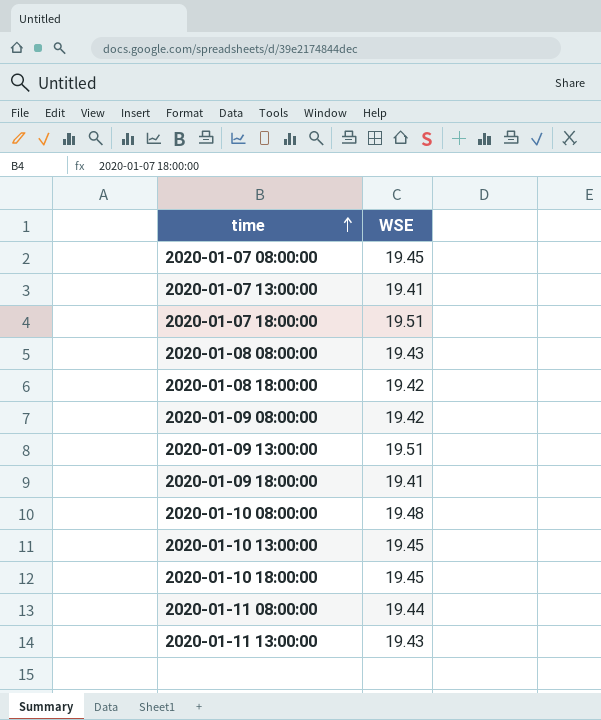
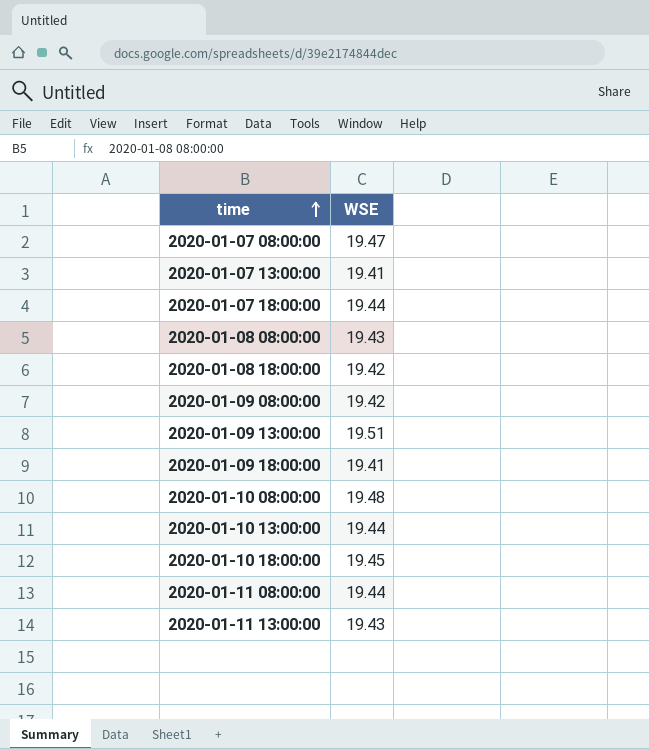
2020-01-07 08:00:00 | WSE: 19.45 -> 19.47
2020-01-07 18:00:00 | WSE: 19.51 -> 19.44
2020-01-10 13:00:00 | WSE: 19.45 -> 19.44

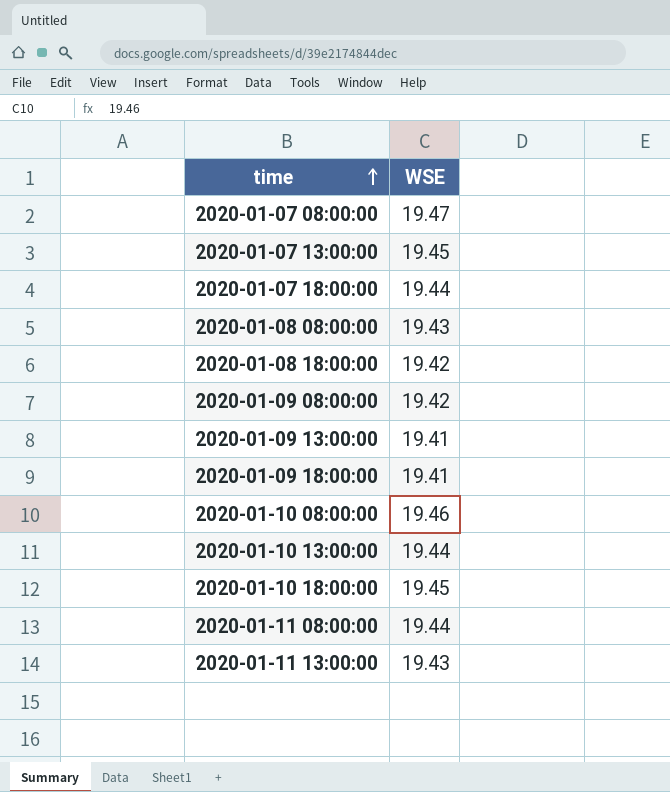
2020-01-07 13:00:00 | WSE: 19.41 -> 19.45
2020-01-09 13:00:00 | WSE: 19.51 -> 19.41
2020-01-10 08:00:00 | WSE: 19.48 -> 19.46

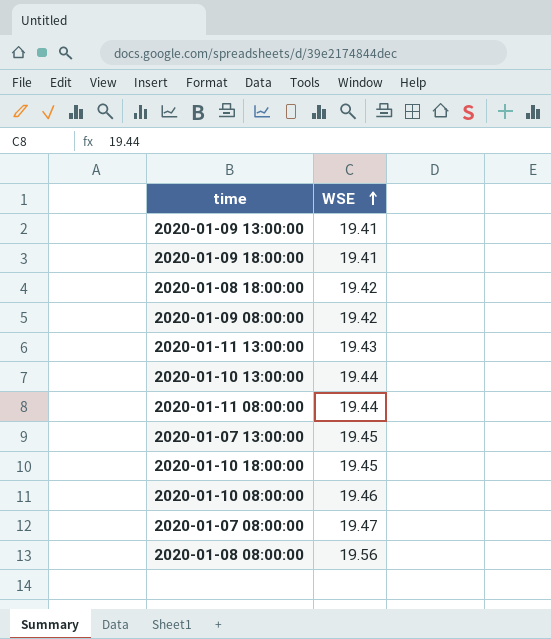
row order: time ascending -> WSE ascending
row 2020-01-07 18:00:00: 19.44 -> none
2020-01-08 08:00:00 | WSE: 19.43 -> 19.56

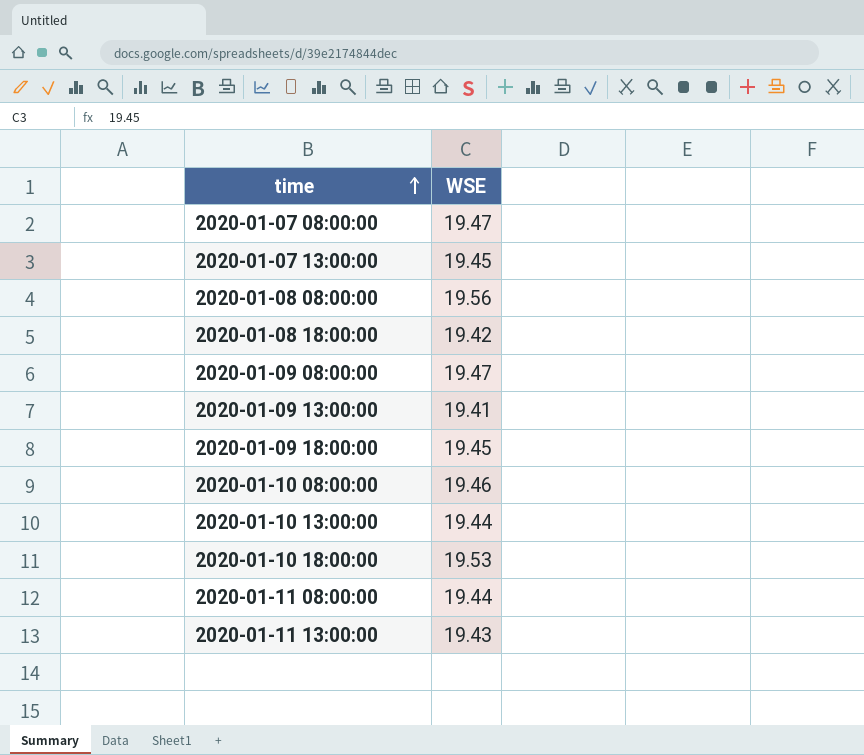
row order: WSE ascending -> time ascending
2020-01-09 08:00:00 | WSE: 19.42 -> 19.47
2020-01-09 18:00:00 | WSE: 19.41 -> 19.45
2020-01-10 18:00:00 | WSE: 19.45 -> 19.53

